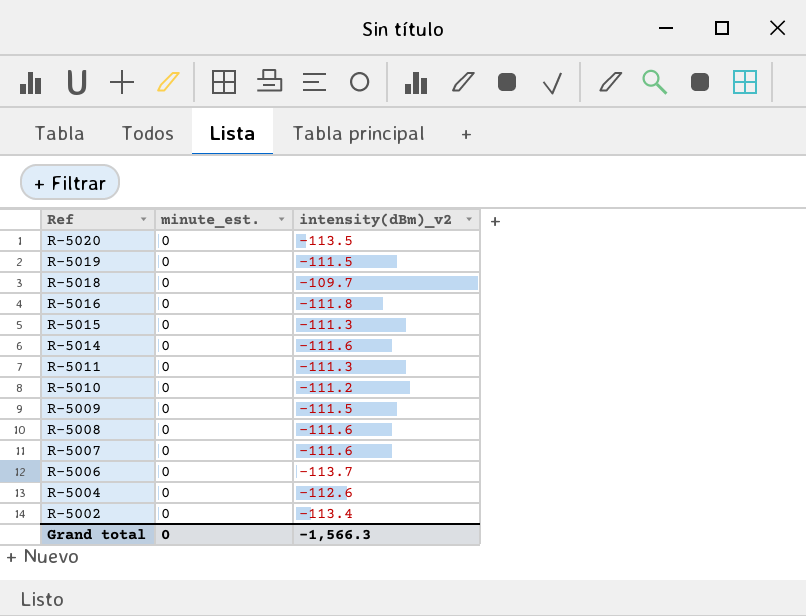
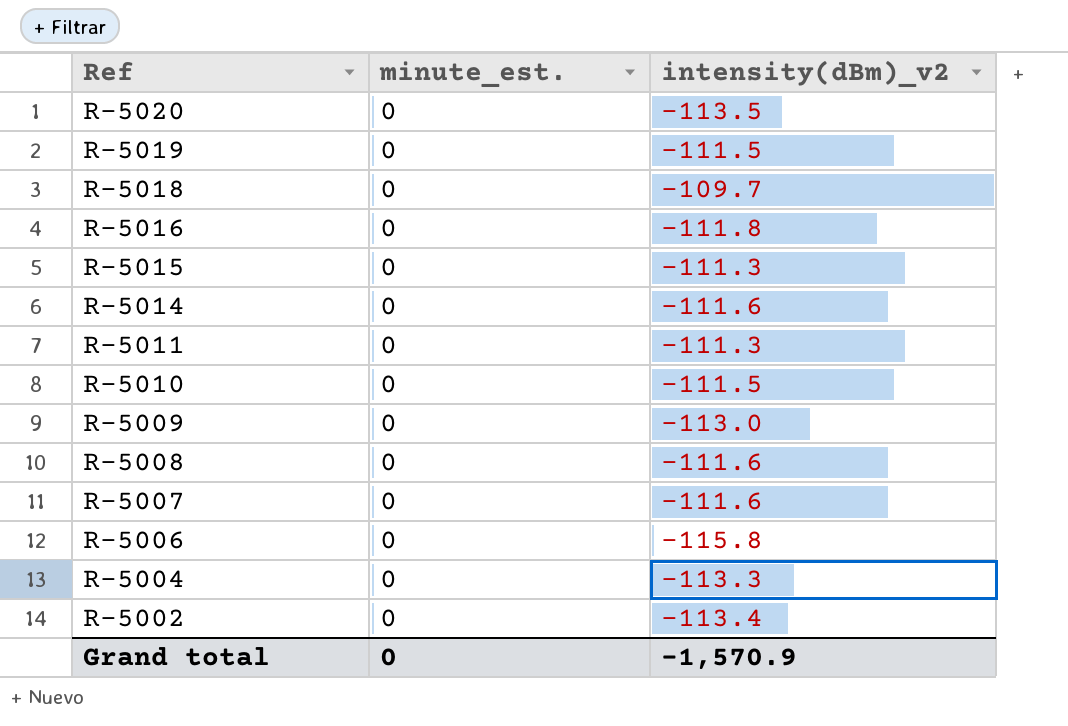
R-5010 | intensity(dBm)_v2: -111.2 -> -111.5
R-5009 | intensity(dBm)_v2: -111.5 -> -113.0
R-5006 | intensity(dBm)_v2: -113.7 -> -115.8
R-5004 | intensity(dBm)_v2: -112.6 -> -113.3
Grand total | intensity(dBm)_v2: -1,566.3 -> -1,570.9

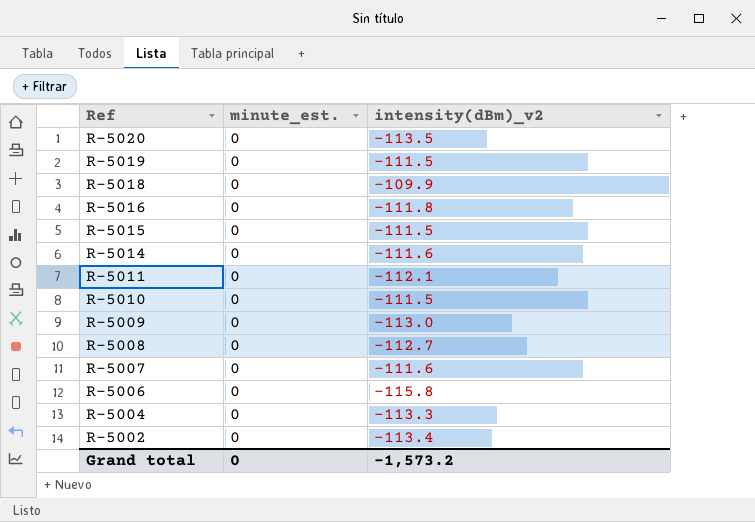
R-5018 | intensity(dBm)_v2: -109.7 -> -109.9
R-5015 | intensity(dBm)_v2: -111.3 -> -111.5
R-5011 | intensity(dBm)_v2: -111.3 -> -112.1
R-5008 | intensity(dBm)_v2: -111.6 -> -112.7
Grand total | intensity(dBm)_v2: -1,570.9 -> -1,573.2

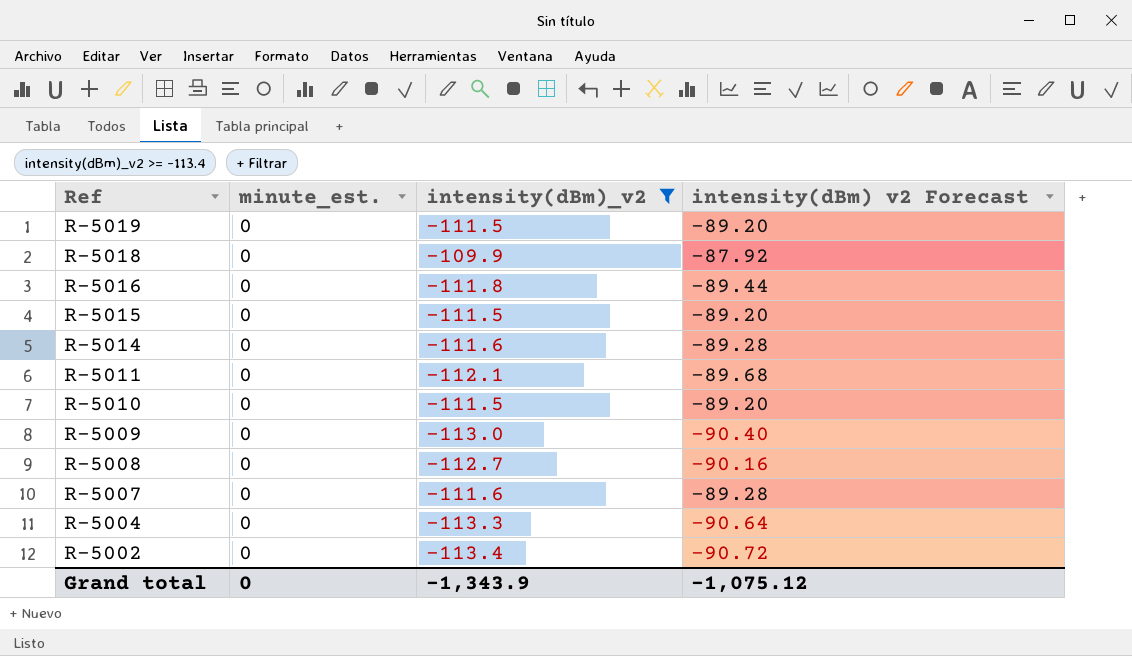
filter: none -> intensity(dBm)_v2 >= -113.4
column intensity(dBm) v2 Forecast | formula: none -> [intensity(dBm)_v2] * 0.8
Grand total | intensity(dBm)_v2: -1,573.2 -> -1,343.9

